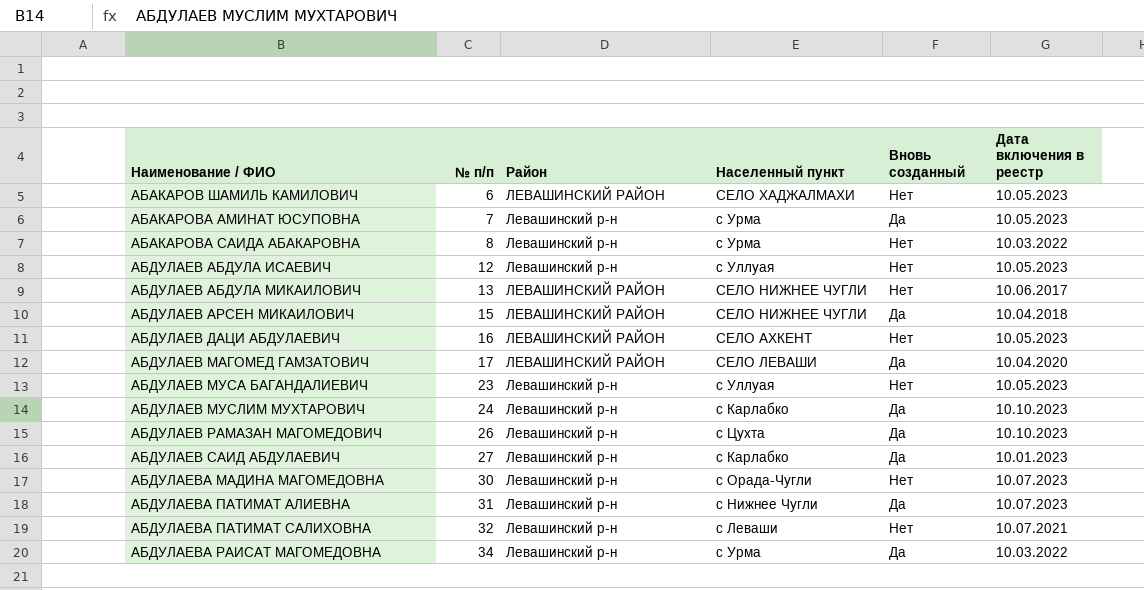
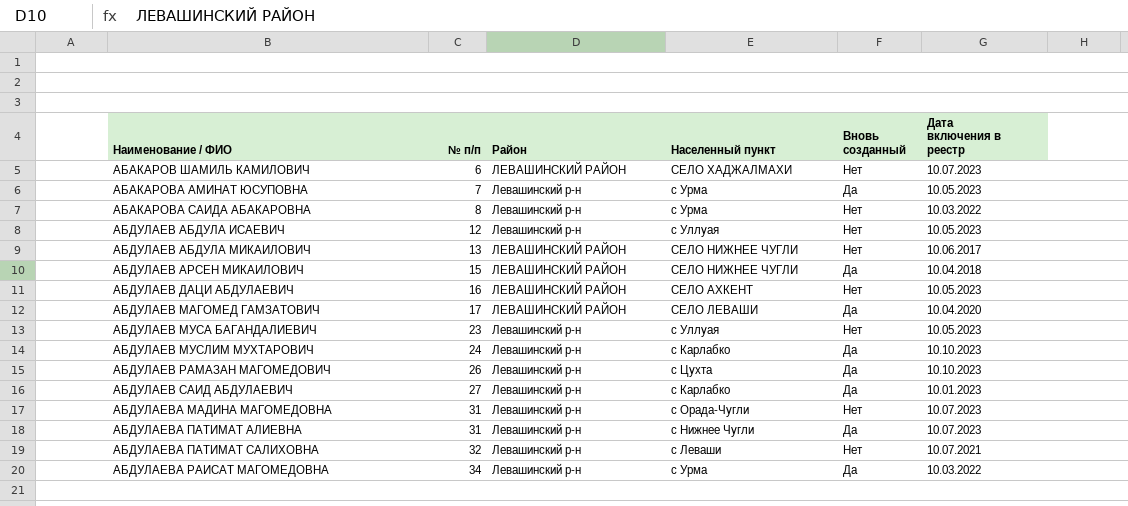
АБАКАРОВ ШАМИЛЬ КАМИЛОВИЧ | Дата включения в реестр: 10.05.2023 -> 10.07.2023
АБДУЛАЕВА МАДИНА МАГОМЕДОВНА | № п/п: 30 -> 31

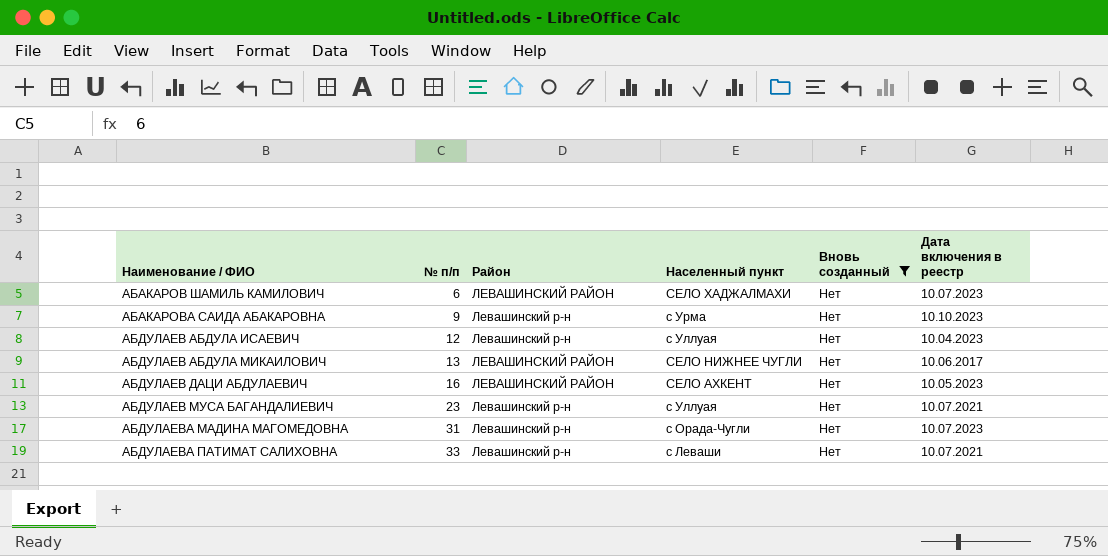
filter: none -> Вновь созданный = Нет
АБАКАРОВА САИДА АБАКАРОВНА | № п/п: 8 -> 9
АБАКАРОВА САИДА АБАКАРОВНА | Дата включения в реестр: 10.03.2022 -> 10.10.2023
АБДУЛАЕВ АБДУЛА ИСАЕВИЧ | Дата включения в реестр: 10.05.2023 -> 10.04.2023
АБДУЛАЕВ МУСА БАГАНДАЛИЕВИЧ | Дата включения в реестр: 10.05.2023 -> 10.07.2021
АБДУЛАЕВА ПАТИМАТ САЛИХОВНА | № п/п: 32 -> 33

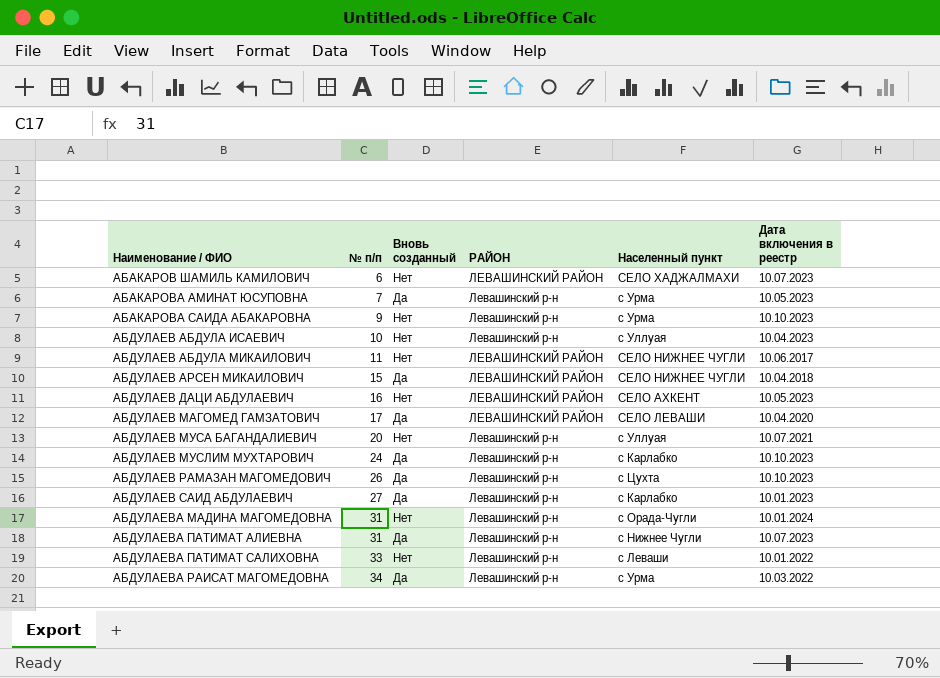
filter: Вновь созданный = Нет -> none
column Вновь созданный | position: 5 -> 3
column name: Район -> РАЙОН
АБДУЛАЕВ АБДУЛА ИСАЕВИЧ | № п/п: 12 -> 10
АБДУЛАЕВ АБДУЛА МИКАИЛОВИЧ | № п/п: 13 -> 11
АБДУЛАЕВ МУСА БАГАНДАЛИЕВИЧ | № п/п: 23 -> 20
АБДУЛАЕВА МАДИНА МАГОМЕДОВНА | Дата включения в реестр: 10.07.2023 -> 10.01.2024
АБДУЛАЕВА ПАТИМАТ САЛИХОВНА | Дата включения в реестр: 10.07.2021 -> 10.01.2022

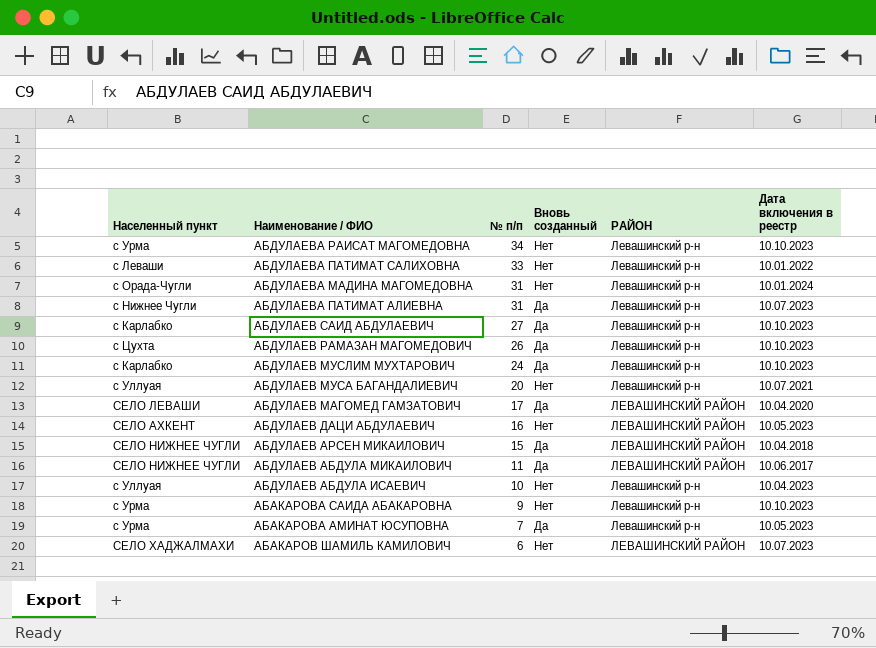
row order: Наименование / ФИО ascending -> № п/п descending
column Населенный пункт | position: 5 -> 1
АБДУЛАЕВА РАИСАТ МАГОМЕДОВНА | Вновь созданный: Да -> Нет
АБДУЛАЕВА РАИСАТ МАГОМЕДОВНА | Дата включения в реестр: 10.03.2022 -> 10.10.2023
АБДУЛАЕВ САИД АБДУЛАЕВИЧ | Дата включения в реестр: 10.01.2023 -> 10.10.2023
АБДУЛАЕВ АБДУЛА МИКАИЛОВИЧ | Вновь созданный: Нет -> Да

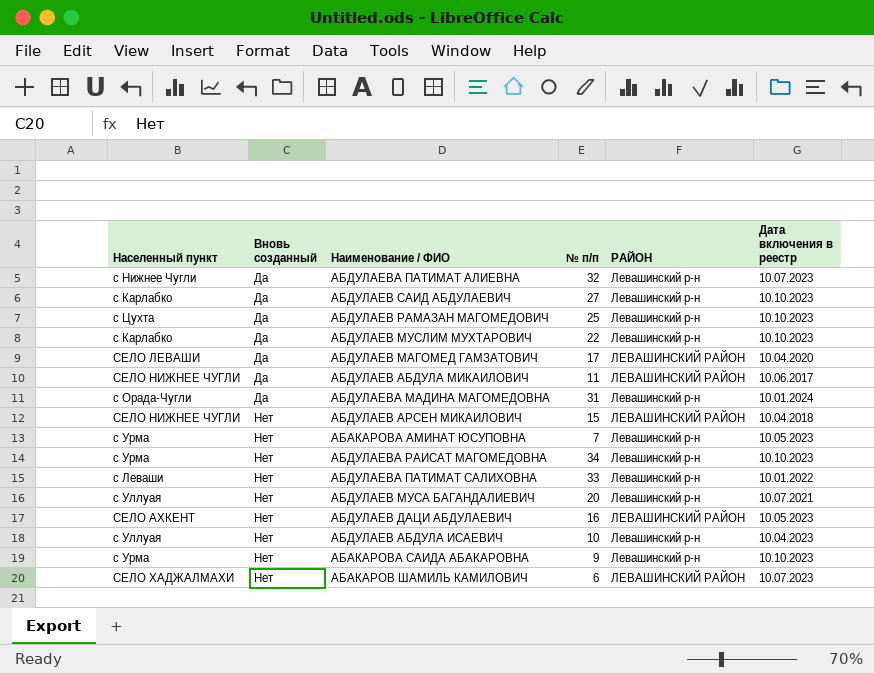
row order: № п/п descending -> Вновь созданный ascending
column Вновь созданный | position: 4 -> 2
АБДУЛАЕВА ПАТИМАТ АЛИЕВНА | № п/п: 31 -> 32
АБДУЛАЕВ РАМАЗАН МАГОМЕДОВИЧ | № п/п: 26 -> 25
АБДУЛАЕВ МУСЛИМ МУХТАРОВИЧ | № п/п: 24 -> 22
АБДУЛАЕВА МАДИНА МАГОМЕДОВНА | Вновь созданный: Нет -> Да
АБДУЛАЕВ АРСЕН МИКАИЛОВИЧ | Вновь созданный: Да -> Нет
АБАКАРОВА АМИНАТ ЮСУПОВНА | Вновь созданный: Да -> Нет

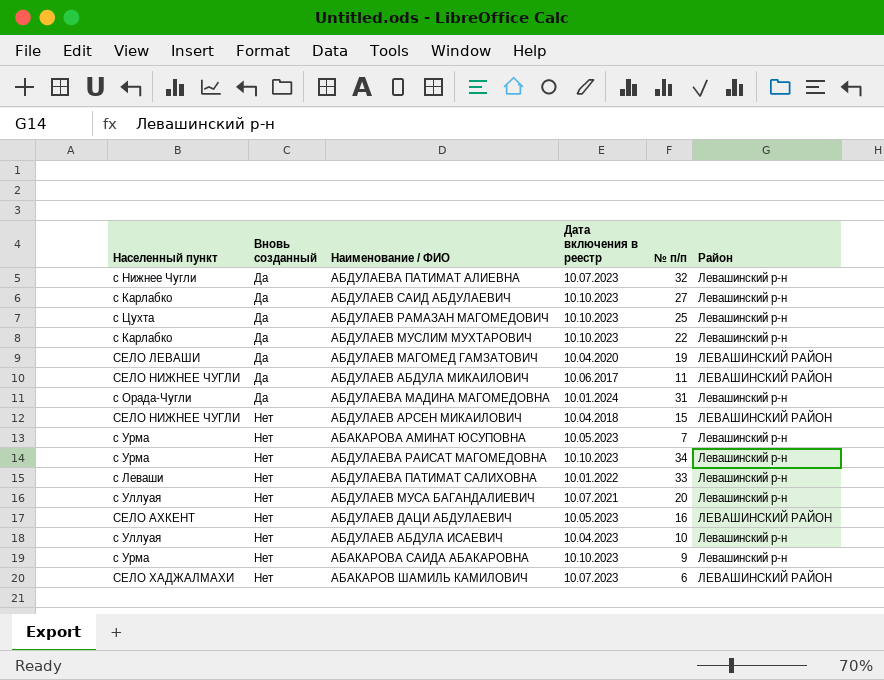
column Дата включения в реестр | position: 6 -> 4
column name: РАЙОН -> Район
АБДУЛАЕВ МАГОМЕД ГАМЗАТОВИЧ | № п/п: 17 -> 19

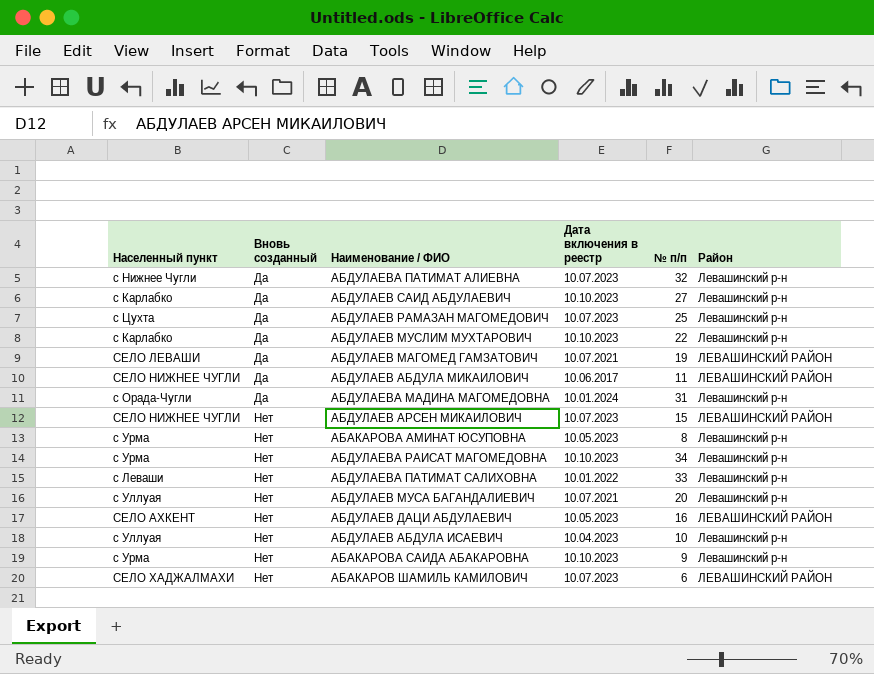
АБДУЛАЕВ РАМАЗАН МАГОМЕДОВИЧ | Дата включения в реестр: 10.10.2023 -> 10.07.2023
АБДУЛАЕВ МАГОМЕД ГАМЗАТОВИЧ | Дата включения в реестр: 10.04.2020 -> 10.07.2021
АБДУЛАЕВ АРСЕН МИКАИЛОВИЧ | Дата включения в реестр: 10.04.2018 -> 10.07.2023
АБАКАРОВА АМИНАТ ЮСУПОВНА | № п/п: 7 -> 8

